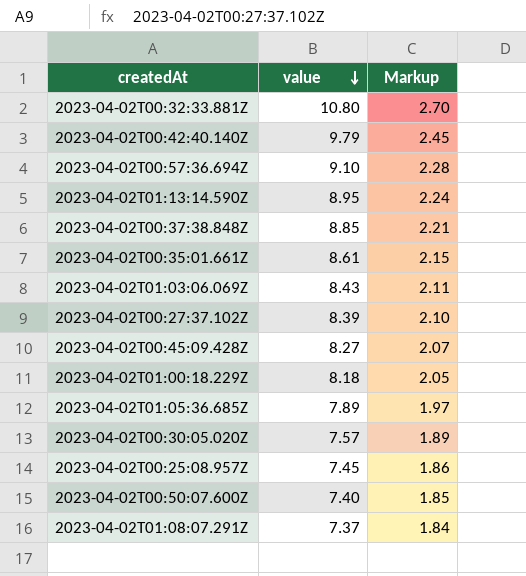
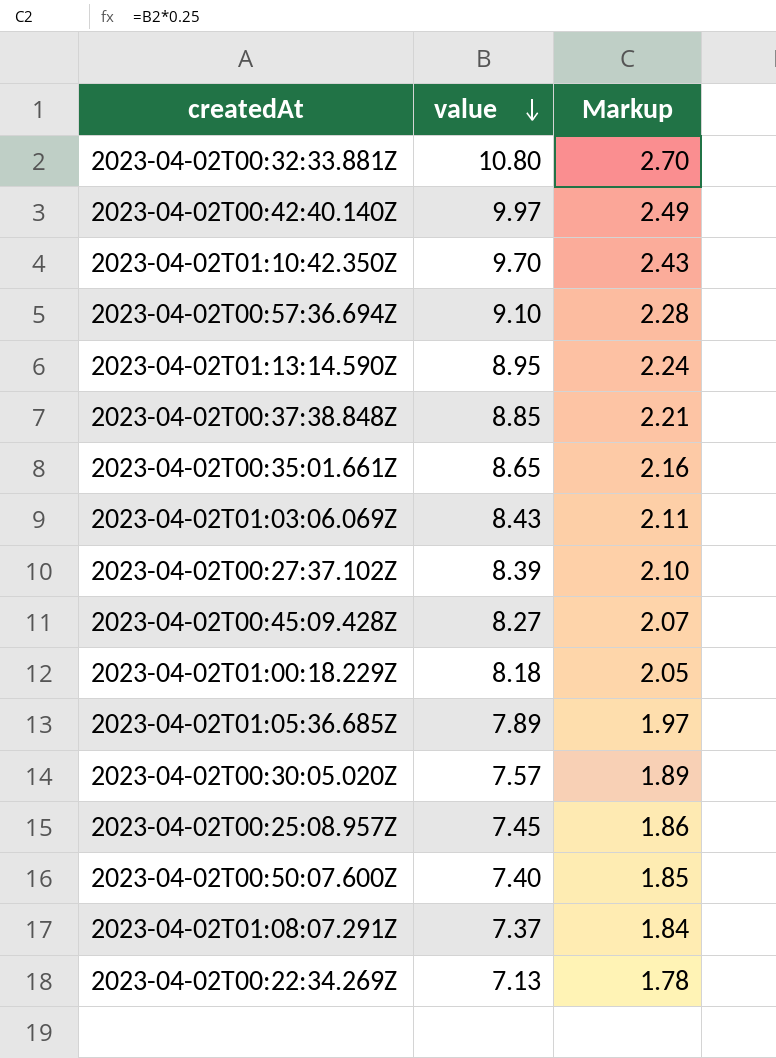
2023-04-02T00:42:40.140Z | value: 9.79 -> 9.97
2023-04-02T00:42:40.140Z | Markup: 2.45 -> 2.49
row 2023-04-02T01:10:42.350Z: none -> 9.70 | 2.43
2023-04-02T00:35:01.661Z | value: 8.61 -> 8.65
2023-04-02T00:35:01.661Z | Markup: 2.15 -> 2.16
row 2023-04-02T00:22:34.269Z: none -> 7.13 | 1.78

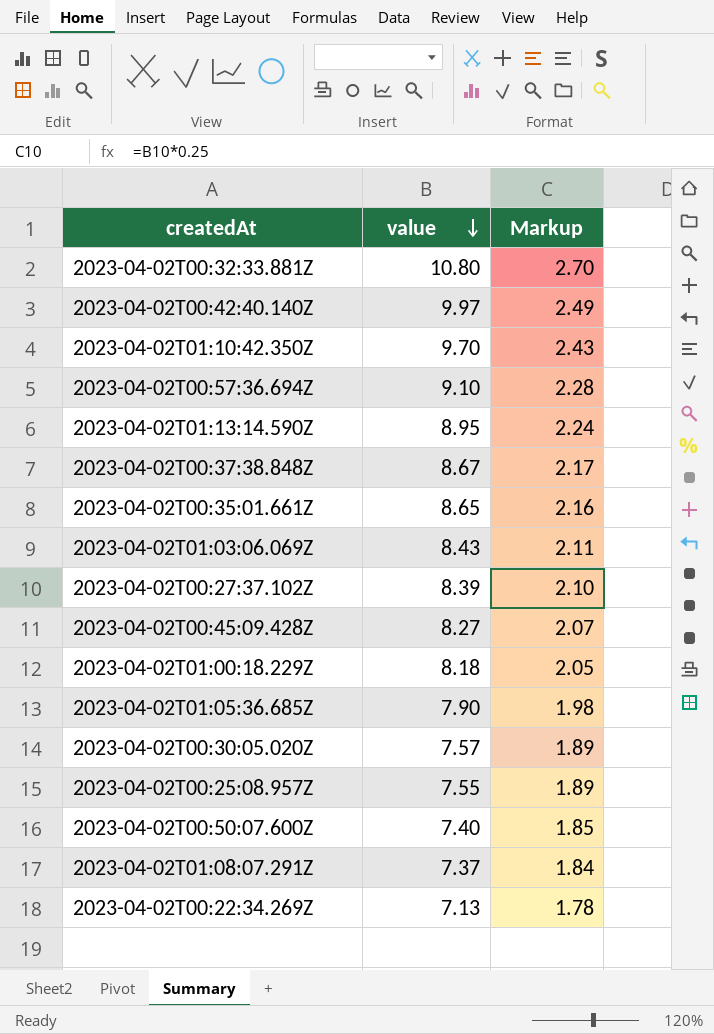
2023-04-02T00:37:38.848Z | value: 8.85 -> 8.67
2023-04-02T00:37:38.848Z | Markup: 2.21 -> 2.17
2023-04-02T01:05:36.685Z | value: 7.89 -> 7.90
2023-04-02T01:05:36.685Z | Markup: 1.97 -> 1.98
2023-04-02T00:25:08.957Z | value: 7.45 -> 7.55
2023-04-02T00:25:08.957Z | Markup: 1.86 -> 1.89

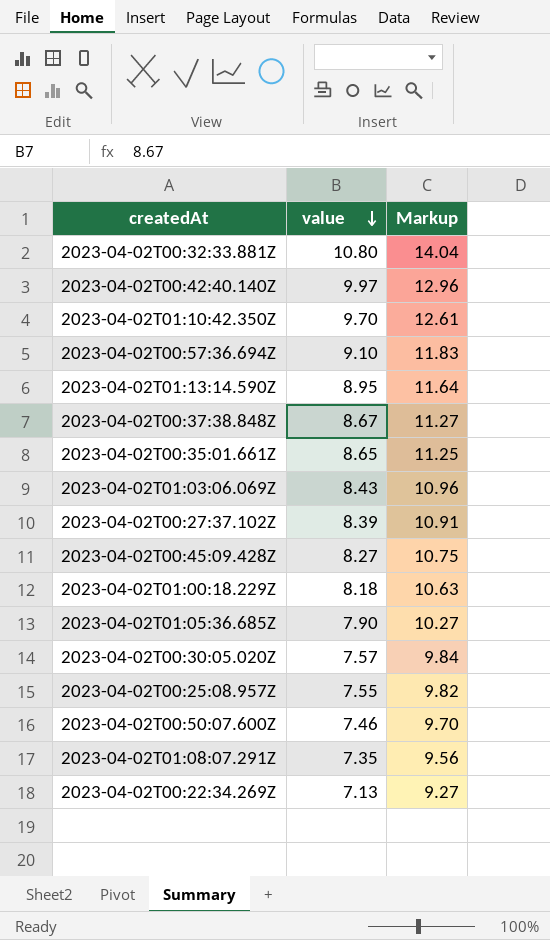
column Markup | formula: [value] * 0.25 -> [value] * 1.3
2023-04-02T00:50:07.600Z | value: 7.40 -> 7.46
2023-04-02T01:08:07.291Z | value: 7.37 -> 7.35

